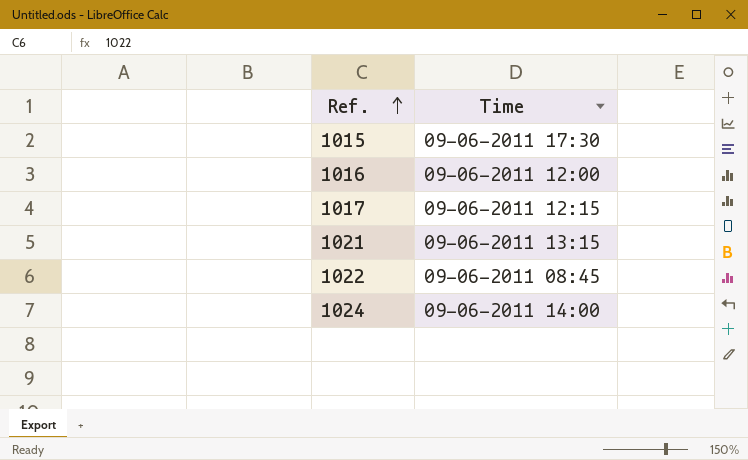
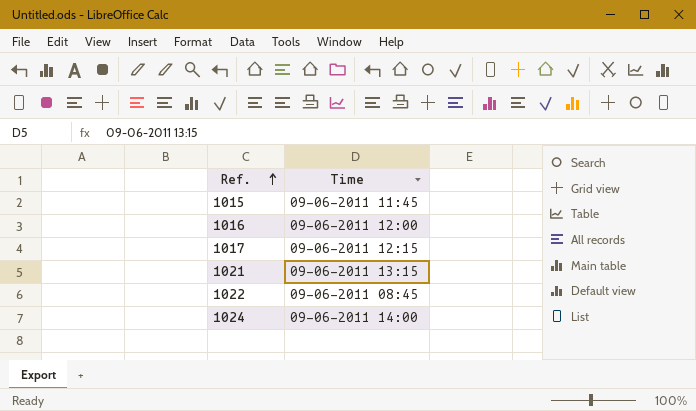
1015 | Time: 09-06-2011 17:30 -> 09-06-2011 11:45

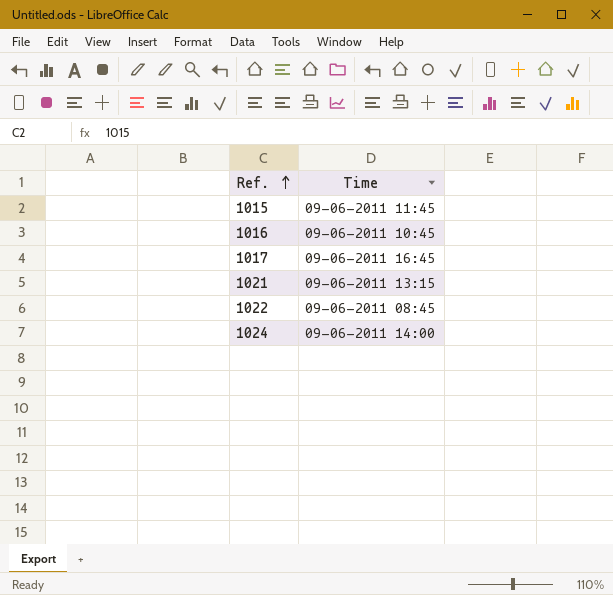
1016 | Time: 09-06-2011 12:00 -> 09-06-2011 10:45
1017 | Time: 09-06-2011 12:15 -> 09-06-2011 16:45

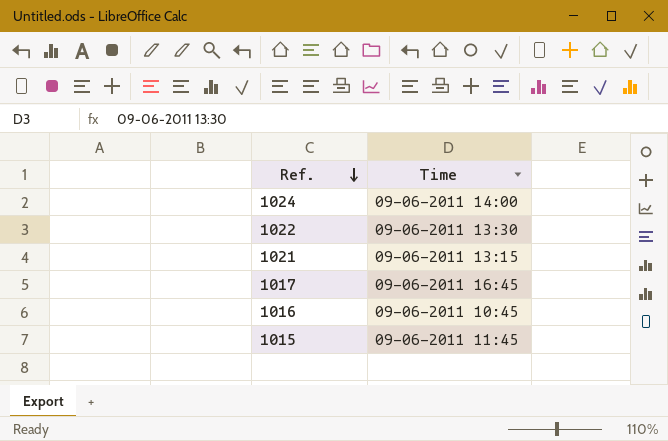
row order: Ref. ascending -> Ref. descending
1022 | Time: 09-06-2011 08:45 -> 09-06-2011 13:30

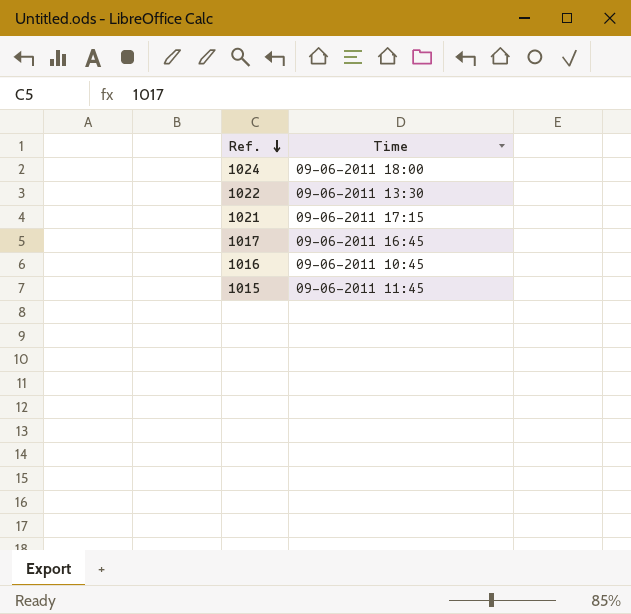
1024 | Time: 09-06-2011 14:00 -> 09-06-2011 18:00
1021 | Time: 09-06-2011 13:15 -> 09-06-2011 17:15

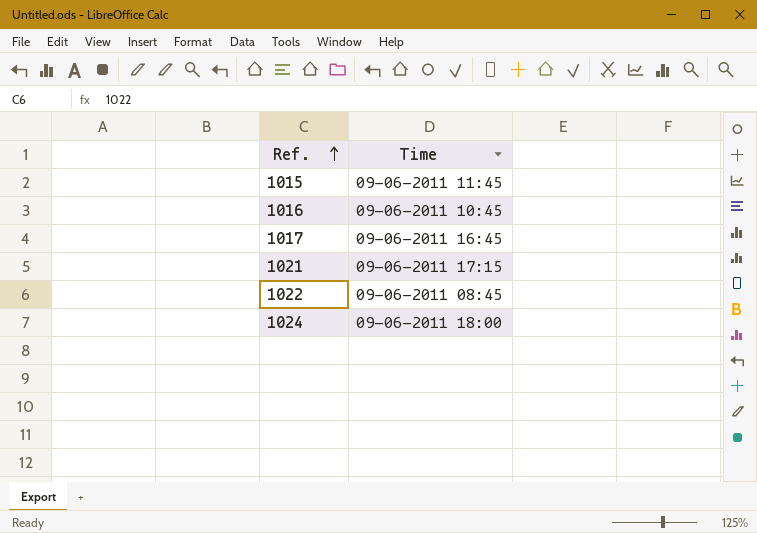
row order: Ref. descending -> Ref. ascending
1022 | Time: 09-06-2011 13:30 -> 09-06-2011 08:45

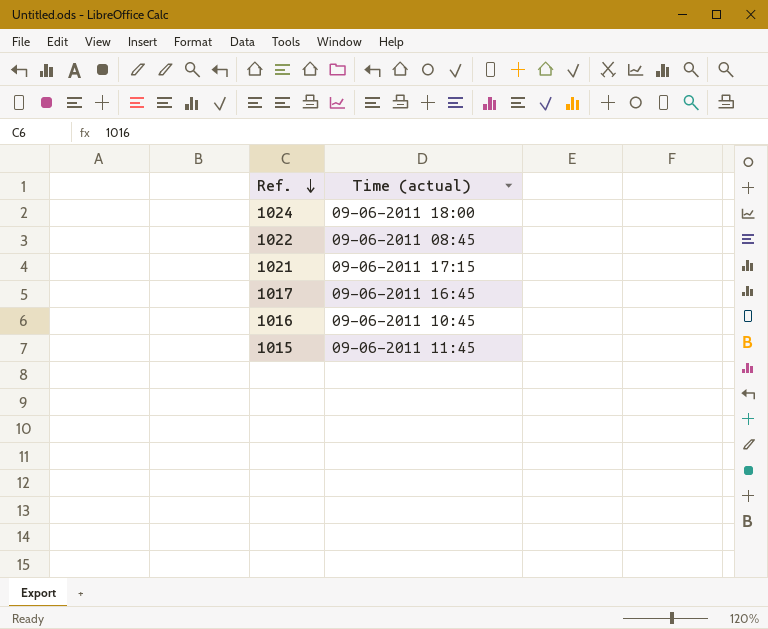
row order: Ref. ascending -> Ref. descending
column name: Time -> Time (actual)

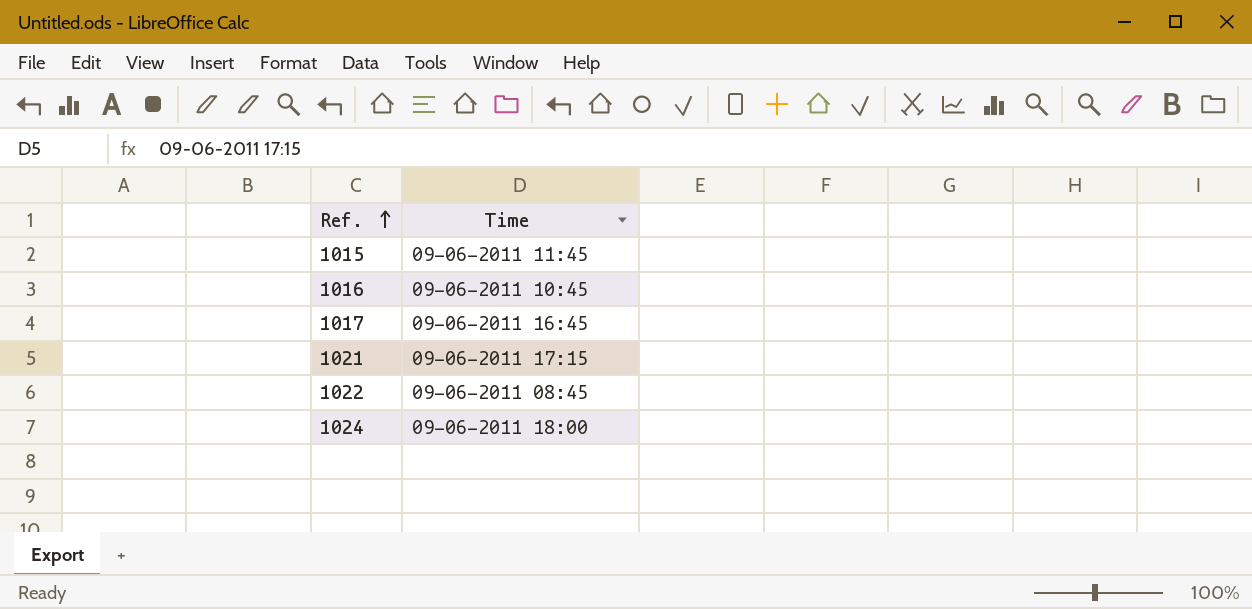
row order: Ref. descending -> Ref. ascending
column name: Time (actual) -> Time

